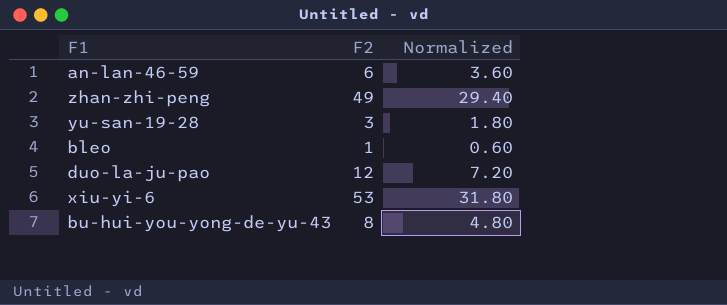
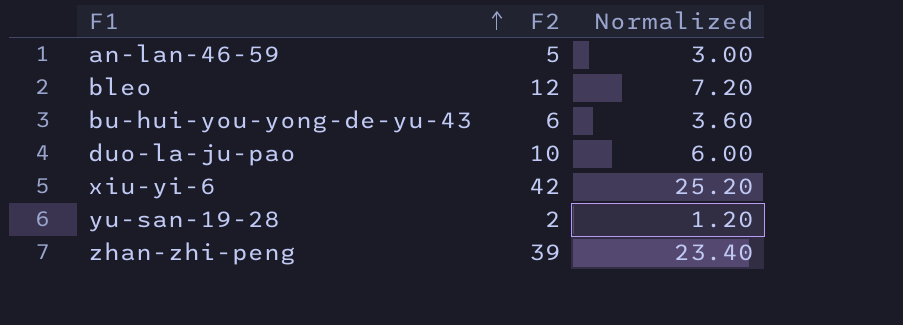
row order: none -> F1 ascending
an-lan-46-59 | F2: 6 -> 5
an-lan-46-59 | Normalized: 3.60 -> 3.00
bleo | F2: 1 -> 12
bleo | Normalized: 0.60 -> 7.20
bu-hui-you-yong-de-yu-43 | F2: 8 -> 6
bu-hui-you-yong-de-yu-43 | Normalized: 4.80 -> 3.60
duo-la-ju-pao | F2: 12 -> 10
duo-la-ju-pao | Normalized: 7.20 -> 6.00
xiu-yi-6 | F2: 53 -> 42
xiu-yi-6 | Normalized: 31.80 -> 25.20
yu-san-19-28 | F2: 3 -> 2
yu-san-19-28 | Normalized: 1.80 -> 1.20
zhan-zhi-peng | F2: 49 -> 39
zhan-zhi-peng | Normalized: 29.40 -> 23.40

